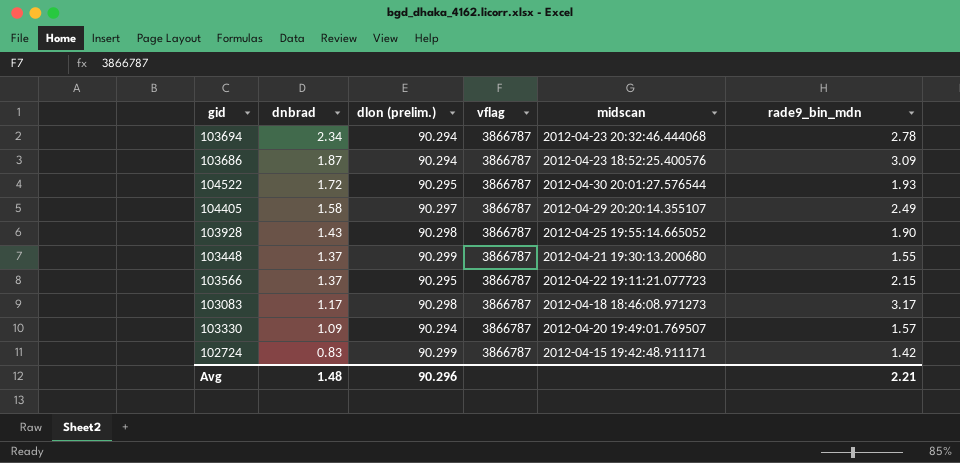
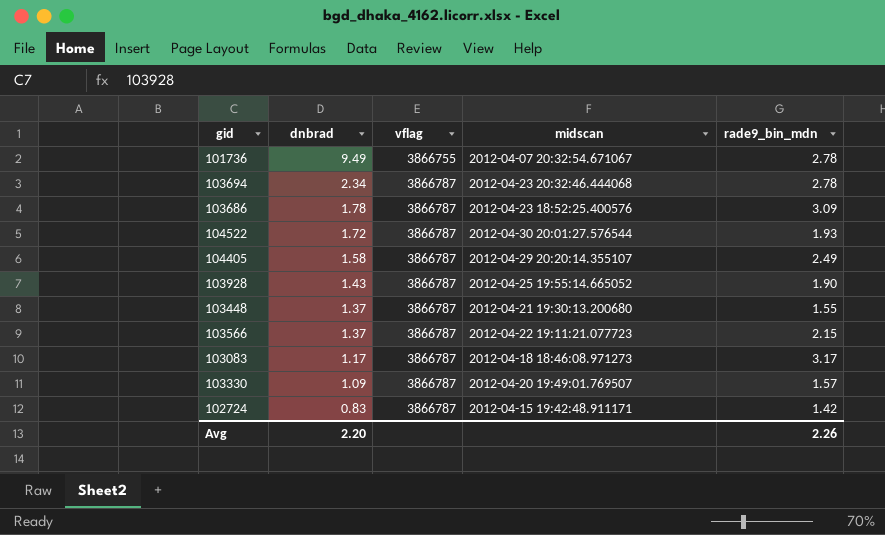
column dlon (prelim.) | position: 3 -> none
row 101736: none -> 9.49 | 3866755 | 2012-04-07 20:32:54.671067 | 2.78
103686 | dnbrad: 1.87 -> 1.78
Avg | dnbrad: 1.48 -> 2.20
Avg | rade9_bin_mdn: 2.21 -> 2.26

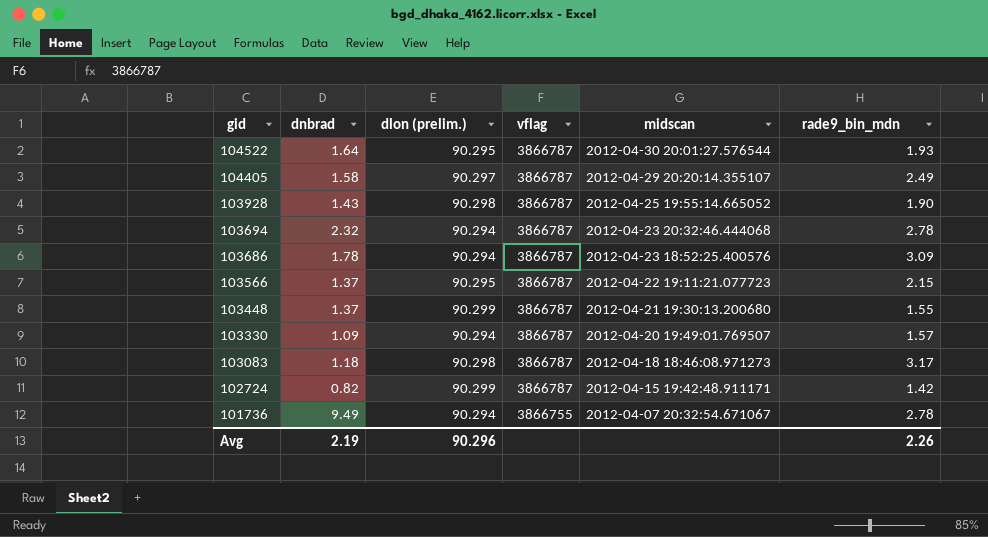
row order: dnbrad descending -> gid descending
column dlon (prelim.) | position: none -> 3
104522 | dnbrad: 1.72 -> 1.64
103694 | dnbrad: 2.34 -> 2.32
103083 | dnbrad: 1.17 -> 1.18
102724 | dnbrad: 0.83 -> 0.82
Avg | dnbrad: 2.20 -> 2.19

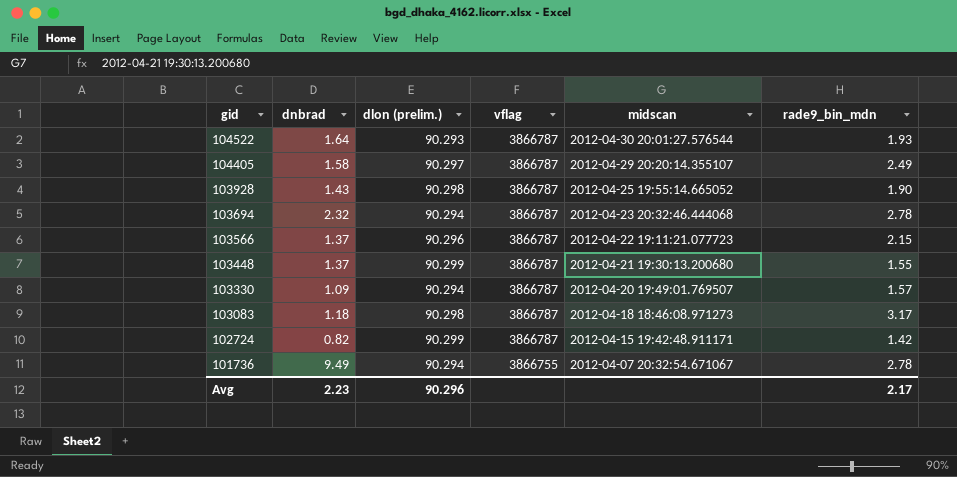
row 103686: 1.78 | 90.294 | 3866787 | 2012-04-23 18:52:25.400576 | 3.09 -> none
104522 | dlon (prelim.): 90.295 -> 90.293
103566 | dlon (prelim.): 90.295 -> 90.296
Avg | dnbrad: 2.19 -> 2.23
Avg | rade9_bin_mdn: 2.26 -> 2.17

